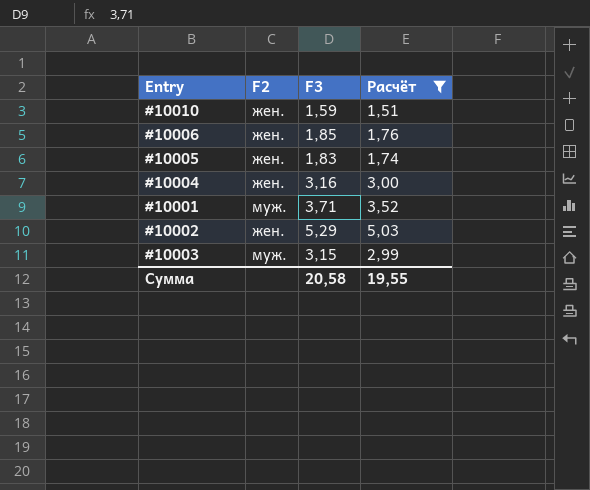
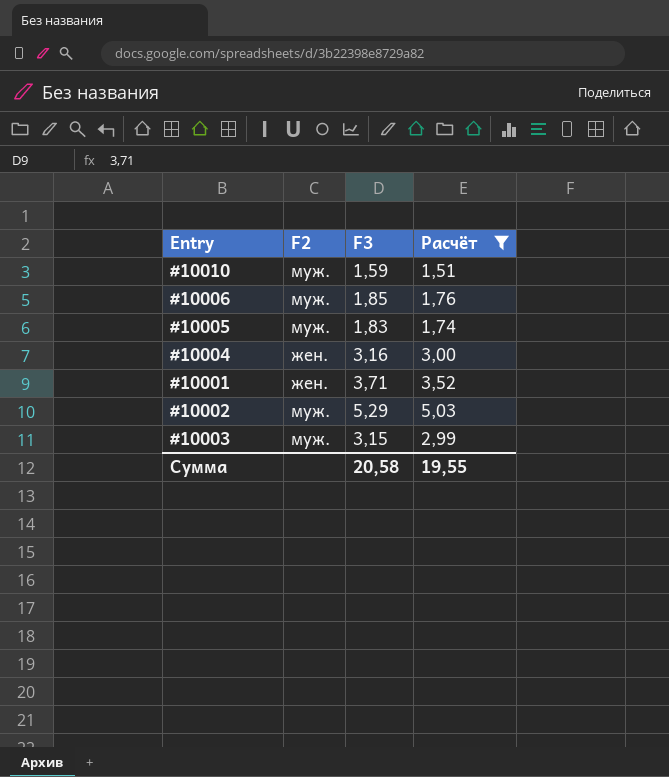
#10010 | F2: жен. -> муж.
#10006 | F2: жен. -> муж.
#10005 | F2: жен. -> муж.
#10001 | F2: муж. -> жен.
#10002 | F2: жен. -> муж.

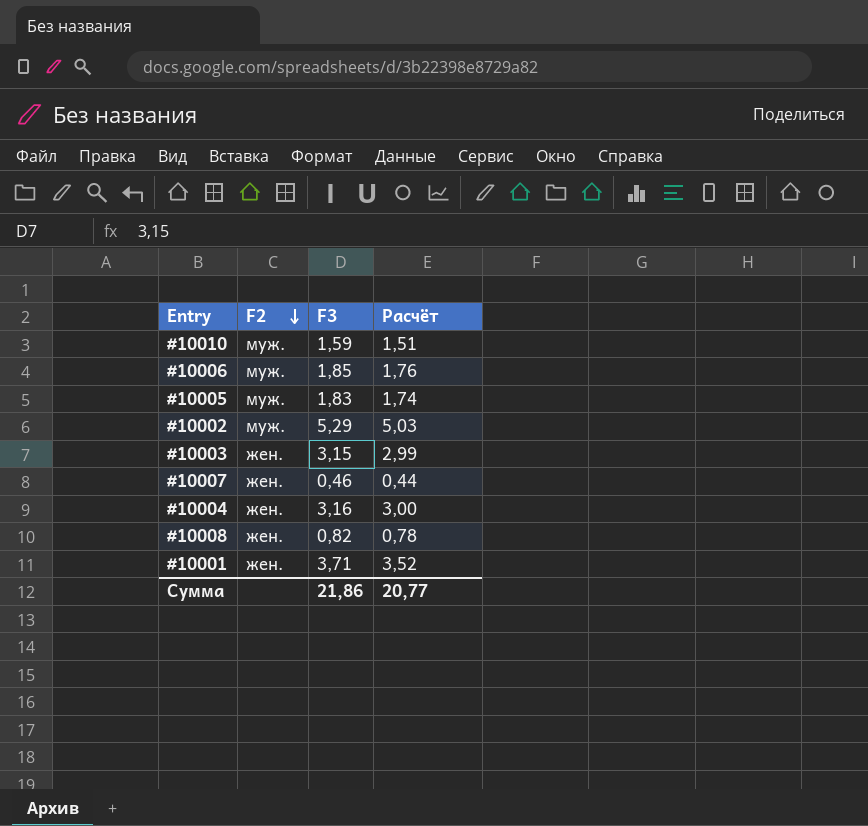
filter: Расчёт >= 1,51 -> none
row order: none -> F2 descending
#10003 | F2: муж. -> жен.
Сумма | F3: 20,58 -> 21,86
Сумма | Расчёт: 19,55 -> 20,77

